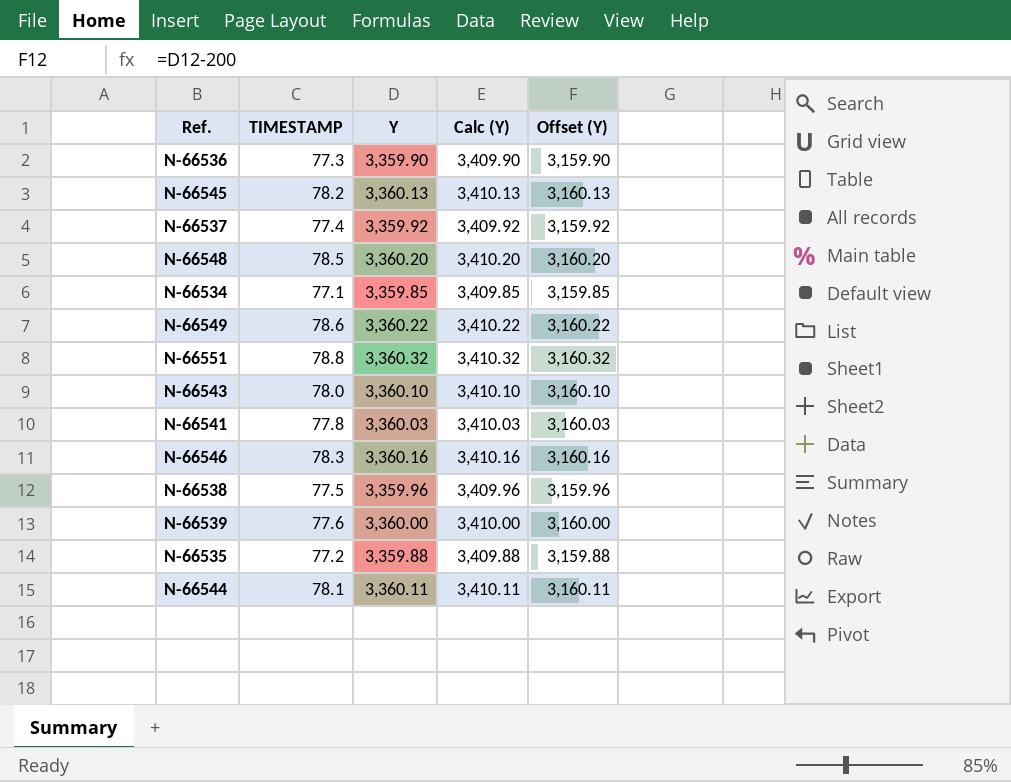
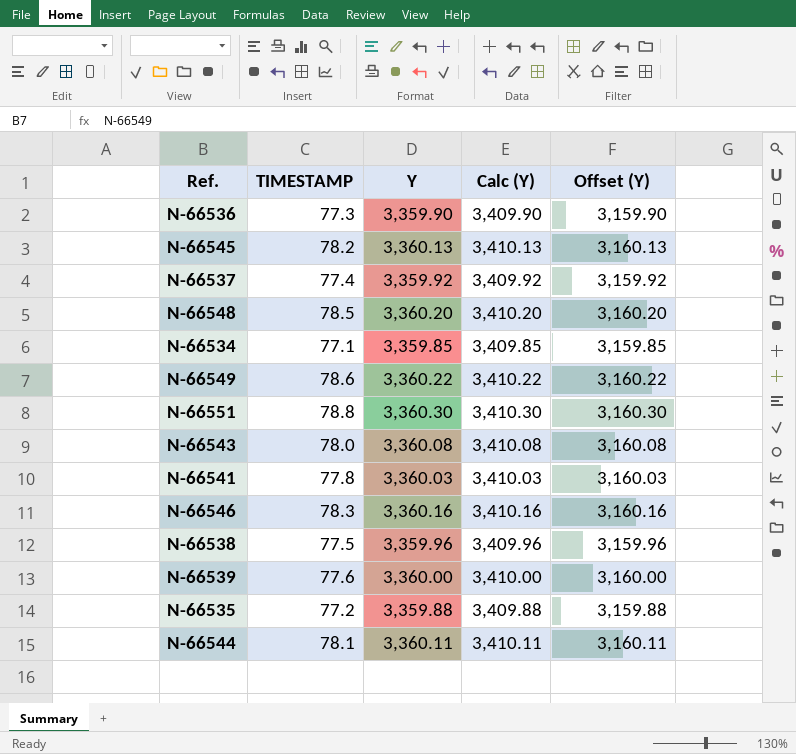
N-66551 | Y: 3,360.32 -> 3,360.30
N-66551 | Calc (Y): 3,410.32 -> 3,410.30
N-66551 | Offset (Y): 3,160.32 -> 3,160.30
N-66543 | Y: 3,360.10 -> 3,360.08
N-66543 | Calc (Y): 3,410.10 -> 3,410.08
N-66543 | Offset (Y): 3,160.10 -> 3,160.08

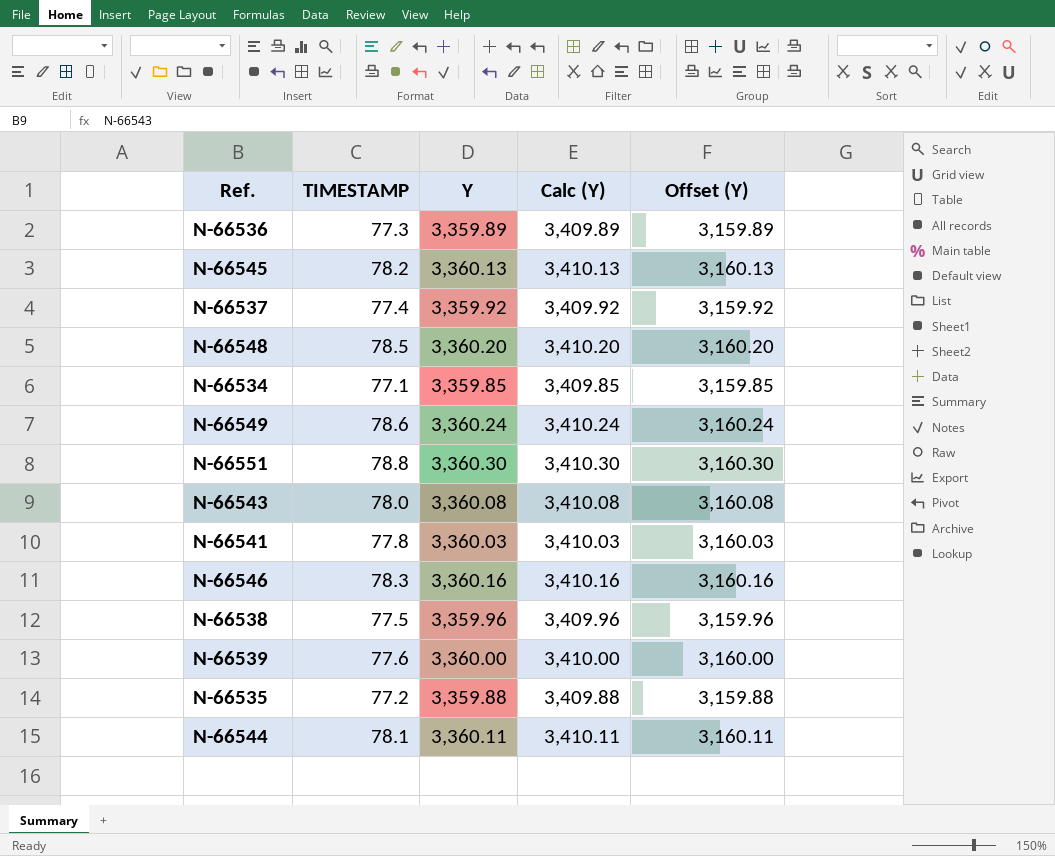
N-66536 | Y: 3,359.90 -> 3,359.89
N-66536 | Calc (Y): 3,409.90 -> 3,409.89
N-66536 | Offset (Y): 3,159.90 -> 3,159.89
N-66549 | Y: 3,360.22 -> 3,360.24
N-66549 | Calc (Y): 3,410.22 -> 3,410.24
N-66549 | Offset (Y): 3,160.22 -> 3,160.24

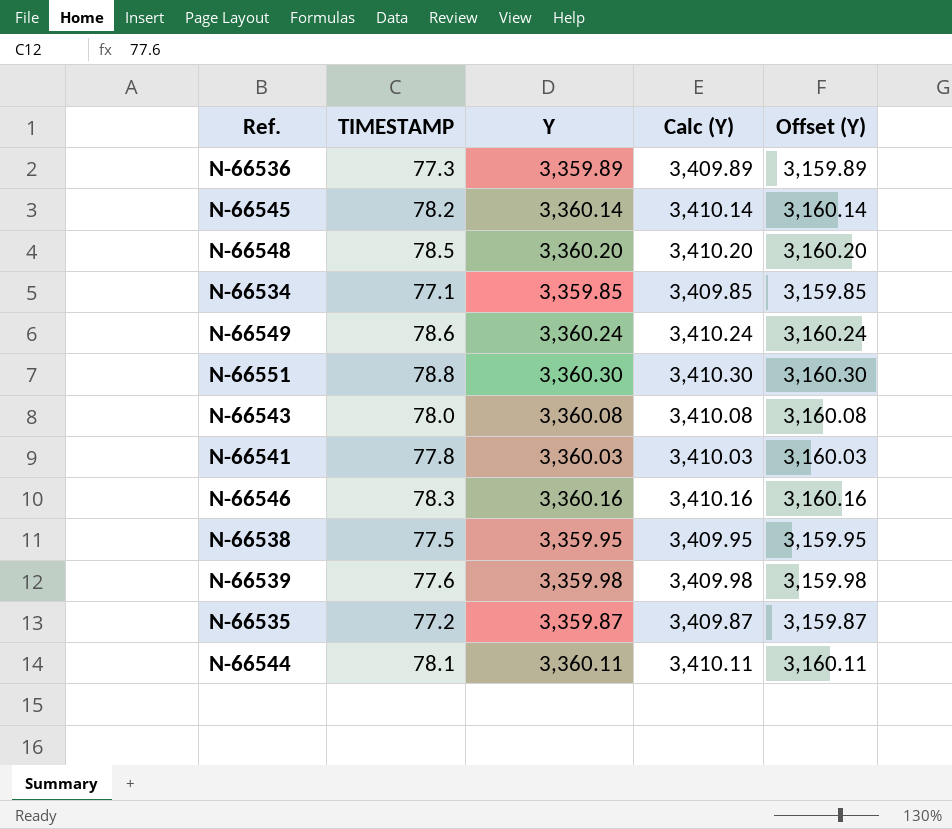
row N-66537: 77.4 | 3,359.92 | 3,409.92 | 3,159.92 -> none
N-66545 | Y: 3,360.13 -> 3,360.14
N-66545 | Calc (Y): 3,410.13 -> 3,410.14
N-66545 | Offset (Y): 3,160.13 -> 3,160.14
N-66538 | Y: 3,359.96 -> 3,359.95
N-66538 | Calc (Y): 3,409.96 -> 3,409.95
N-66538 | Offset (Y): 3,159.96 -> 3,159.95
N-66539 | Y: 3,360.00 -> 3,359.98
N-66539 | Calc (Y): 3,410.00 -> 3,409.98
N-66539 | Offset (Y): 3,160.00 -> 3,159.98
N-66535 | Y: 3,359.88 -> 3,359.87
N-66535 | Calc (Y): 3,409.88 -> 3,409.87
N-66535 | Offset (Y): 3,159.88 -> 3,159.87

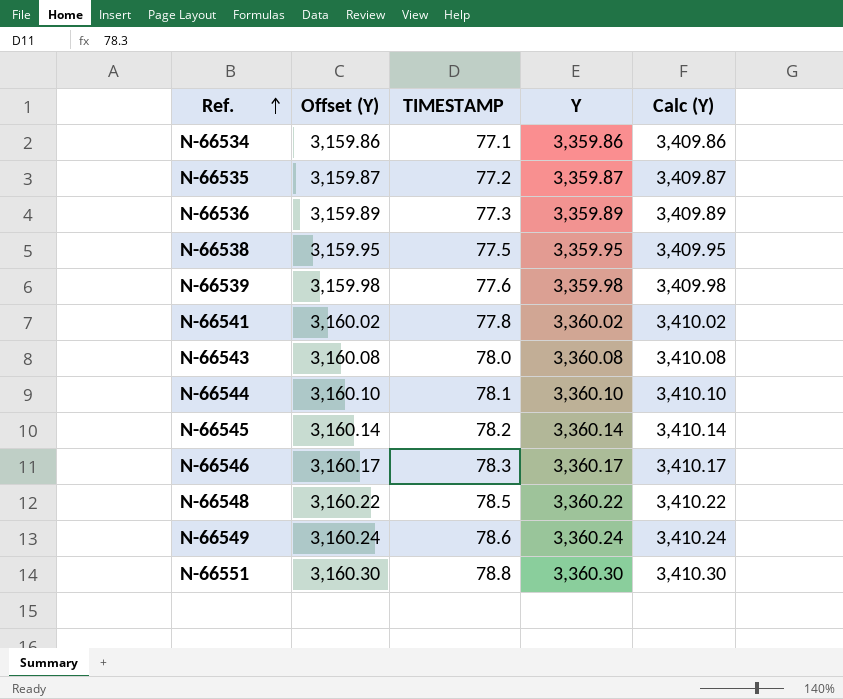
row order: none -> Ref. ascending
column Offset (Y) | position: 5 -> 2
N-66534 | Offset (Y): 3,159.85 -> 3,159.86
N-66534 | Y: 3,359.85 -> 3,359.86
N-66534 | Calc (Y): 3,409.85 -> 3,409.86
N-66541 | Offset (Y): 3,160.03 -> 3,160.02
N-66541 | Y: 3,360.03 -> 3,360.02
N-66541 | Calc (Y): 3,410.03 -> 3,410.02
N-66544 | Offset (Y): 3,160.11 -> 3,160.10
N-66544 | Y: 3,360.11 -> 3,360.10
N-66544 | Calc (Y): 3,410.11 -> 3,410.10
N-66546 | Offset (Y): 3,160.16 -> 3,160.17
N-66546 | Y: 3,360.16 -> 3,360.17
N-66546 | Calc (Y): 3,410.16 -> 3,410.17
N-66548 | Offset (Y): 3,160.20 -> 3,160.22
N-66548 | Y: 3,360.20 -> 3,360.22
N-66548 | Calc (Y): 3,410.20 -> 3,410.22

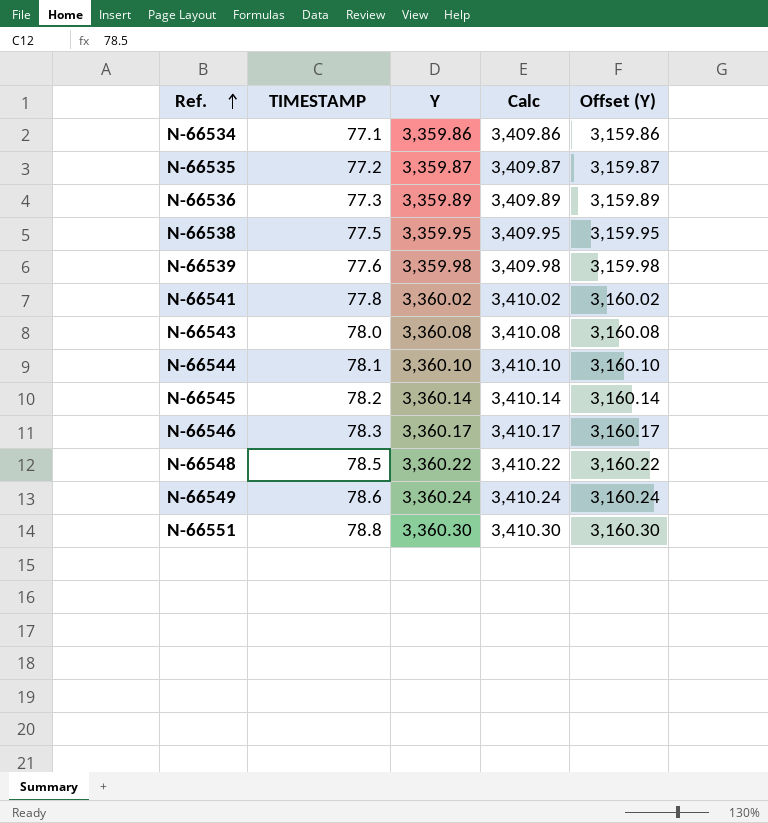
column name: Calc (Y) -> Calc
column Offset (Y) | position: 2 -> 5

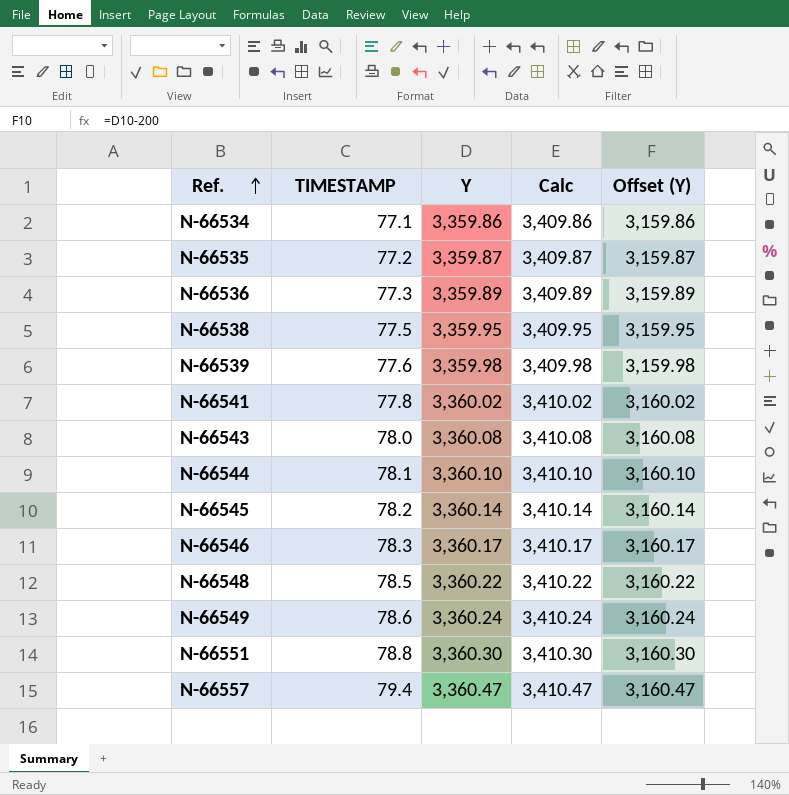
row N-66557: none -> 79.4 | 3,360.47 | 3,410.47 | 3,160.47

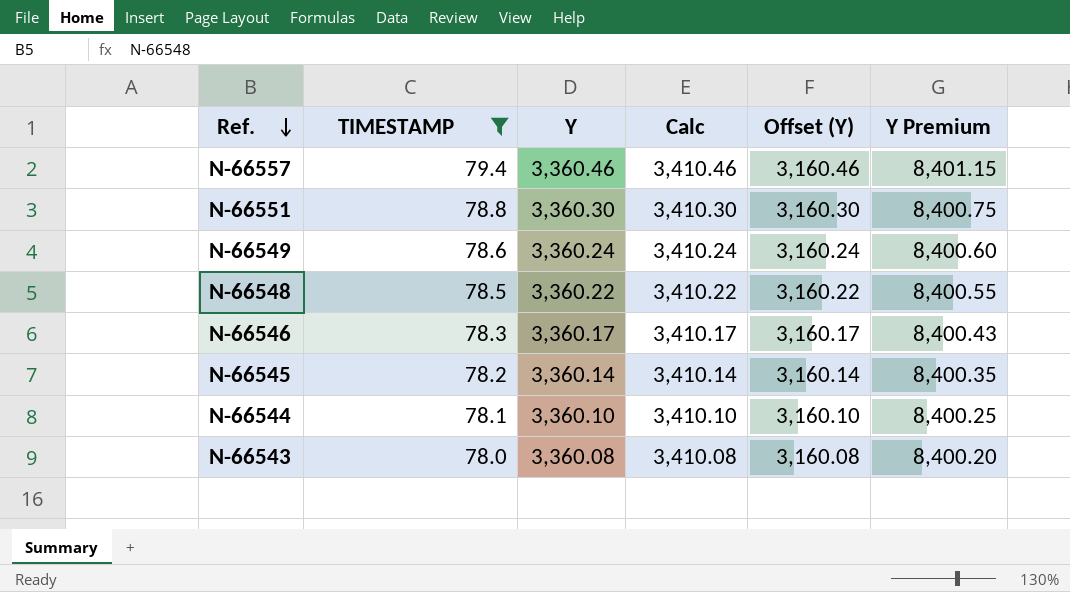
filter: none -> TIMESTAMP >= 78.0
row order: Ref. ascending -> Ref. descending
column Y Premium | formula: none -> [Y] * 2.5
N-66557 | Y: 3,360.47 -> 3,360.46
N-66557 | Calc: 3,410.47 -> 3,410.46
N-66557 | Offset (Y): 3,160.47 -> 3,160.46

